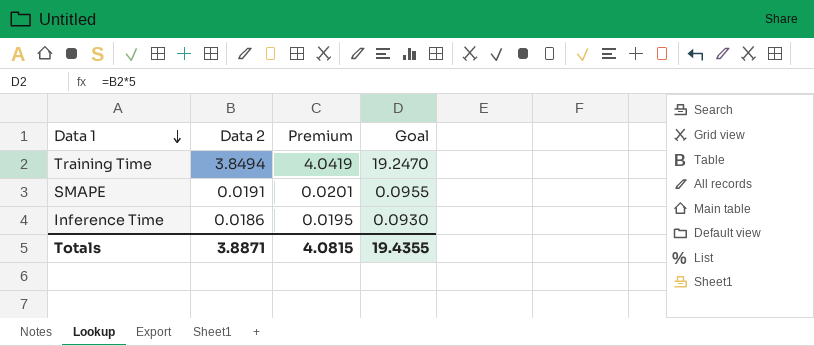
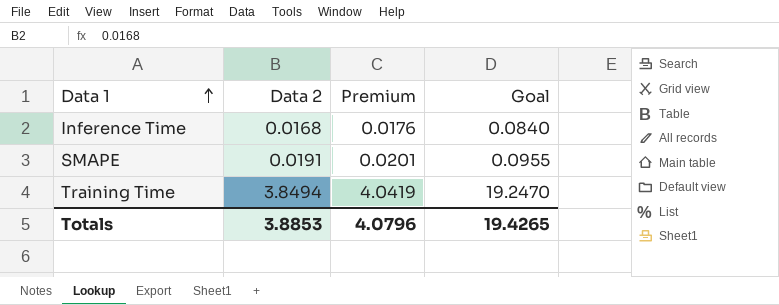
row order: Data 1 descending -> Data 1 ascending
Inference Time | Data 2: 0.0186 -> 0.0168
Inference Time | Premium: 0.0195 -> 0.0176
Inference Time | Goal: 0.0930 -> 0.0840
Totals | Data 2: 3.8871 -> 3.8853
Totals | Premium: 4.0815 -> 4.0796
Totals | Goal: 19.4355 -> 19.4265

